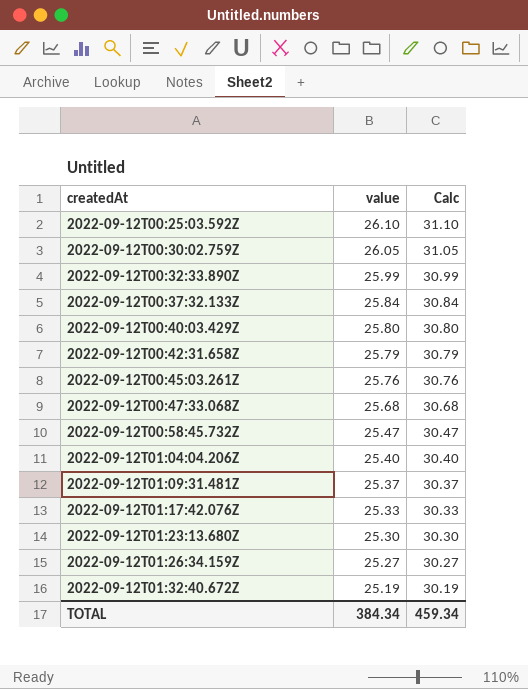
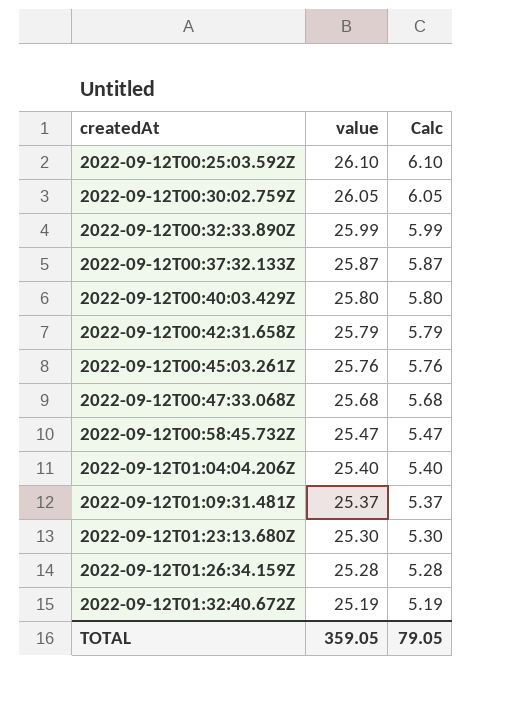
column Calc | formula: [value] + 5 -> [value] - 20
row 2022-09-12T01:17:42.076Z: 25.33 | 30.33 -> none
2022-09-12T00:37:32.133Z | value: 25.84 -> 25.87
2022-09-12T01:26:34.159Z | value: 25.27 -> 25.28
TOTAL | value: 384.34 -> 359.05
TOTAL | Calc: 459.34 -> 79.05

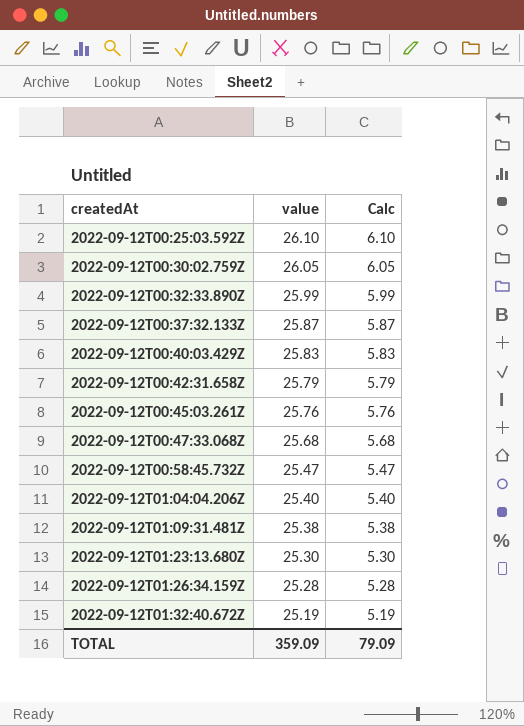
2022-09-12T00:40:03.429Z | value: 25.80 -> 25.83
2022-09-12T00:40:03.429Z | Calc: 5.80 -> 5.83
2022-09-12T01:09:31.481Z | value: 25.37 -> 25.38
2022-09-12T01:09:31.481Z | Calc: 5.37 -> 5.38
TOTAL | value: 359.05 -> 359.09
TOTAL | Calc: 79.05 -> 79.09

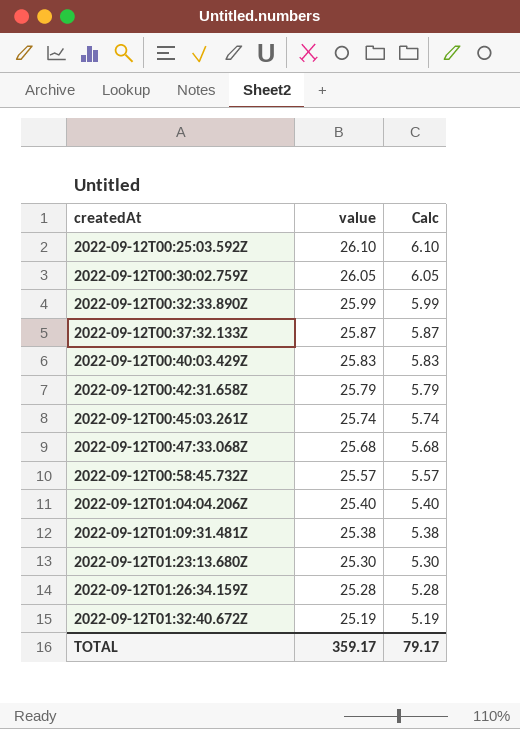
2022-09-12T00:45:03.261Z | value: 25.76 -> 25.74
2022-09-12T00:45:03.261Z | Calc: 5.76 -> 5.74
2022-09-12T00:58:45.732Z | value: 25.47 -> 25.57
2022-09-12T00:58:45.732Z | Calc: 5.47 -> 5.57
TOTAL | value: 359.09 -> 359.17
TOTAL | Calc: 79.09 -> 79.17

